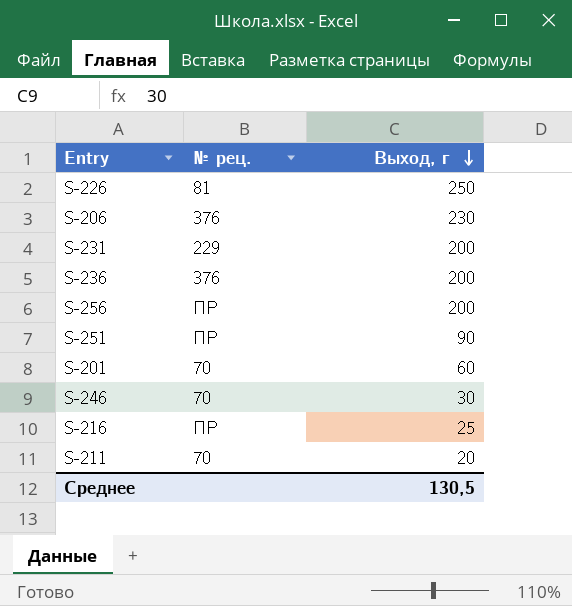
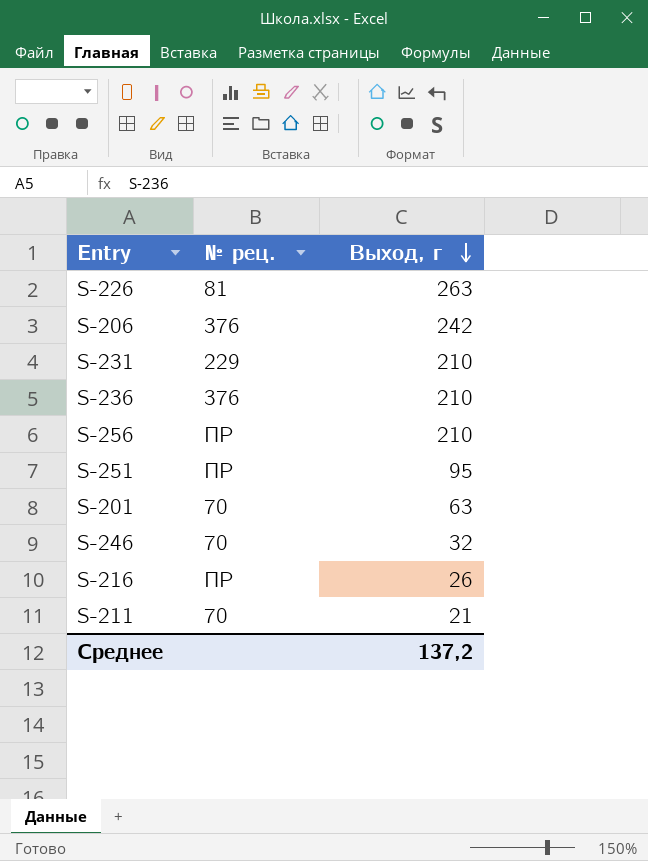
S-226 | Выход, г: 250 -> 263
S-206 | Выход, г: 230 -> 242
S-231 | Выход, г: 200 -> 210
S-236 | Выход, г: 200 -> 210
S-256 | Выход, г: 200 -> 210
S-251 | Выход, г: 90 -> 95
S-201 | Выход, г: 60 -> 63
S-246 | Выход, г: 30 -> 32
S-216 | Выход, г: 25 -> 26
S-211 | Выход, г: 20 -> 21
Среднее | Выход, г: 130,5 -> 137,2

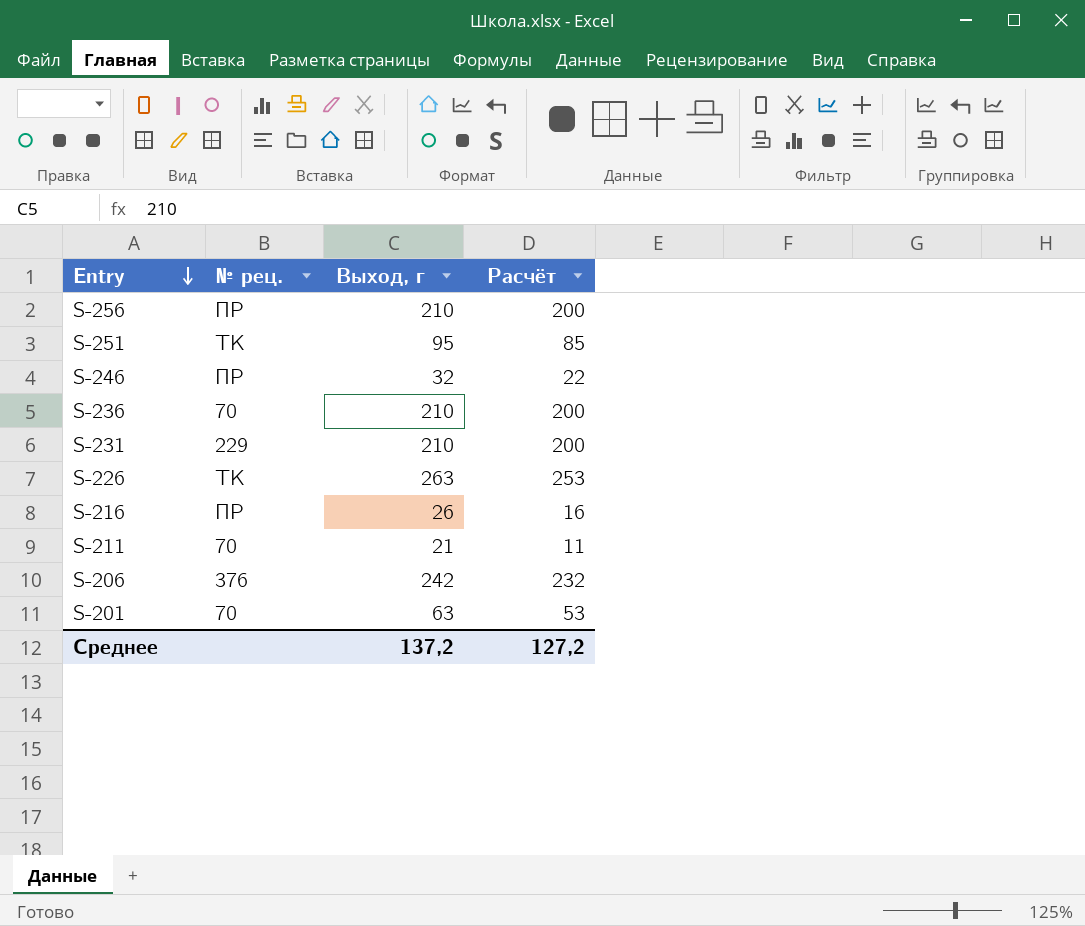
row order: Выход, г descending -> Entry descending
column Расчёт | formula: none -> [Выход, г] - 10
S-251 | № рец.: ПР -> ТК
S-246 | № рец.: 70 -> ПР
S-236 | № рец.: 376 -> 70
S-226 | № рец.: 81 -> ТК

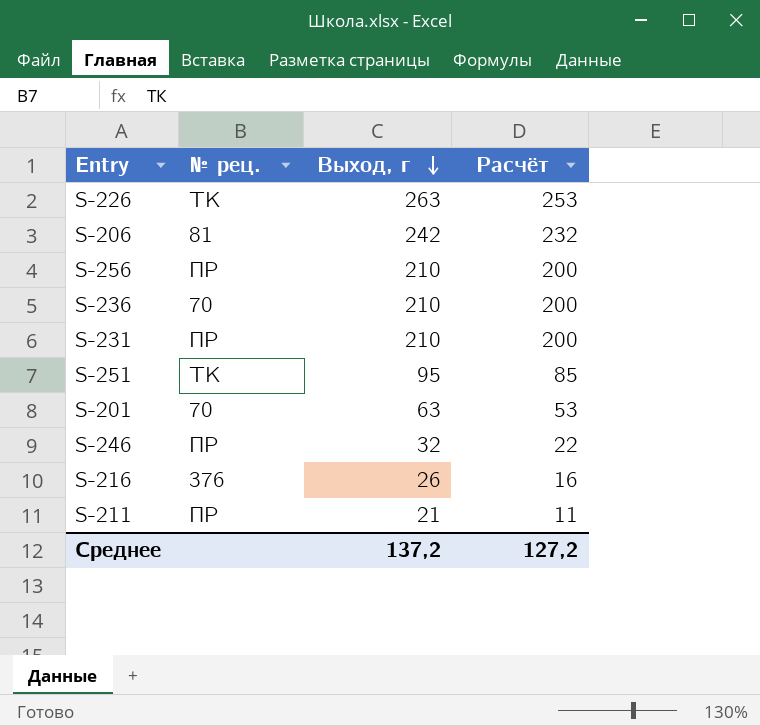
row order: Entry descending -> Выход, г descending
S-206 | № рец.: 376 -> 81
S-231 | № рец.: 229 -> ПР
S-216 | № рец.: ПР -> 376
S-211 | № рец.: 70 -> ПР

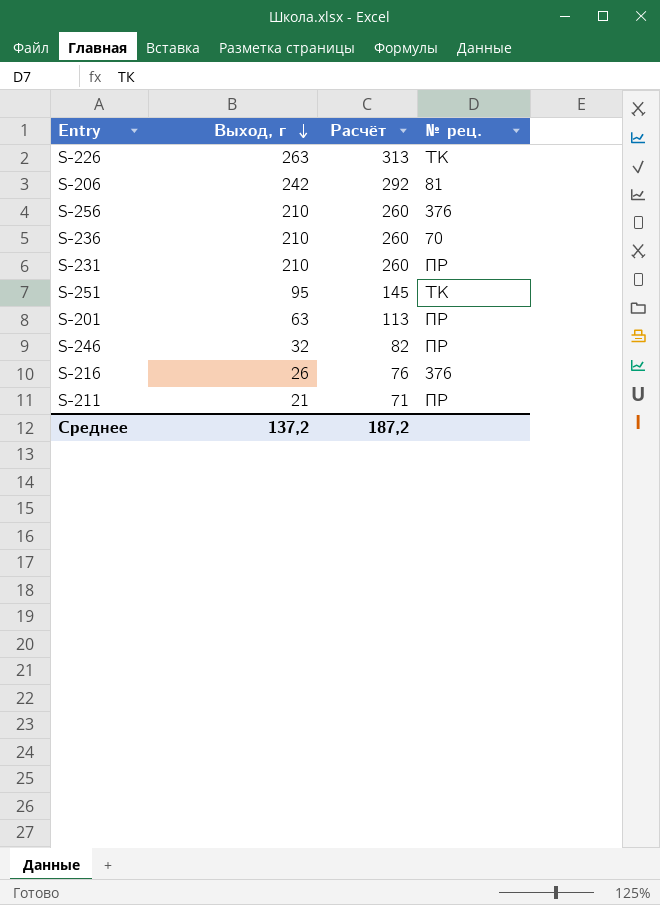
column Расчёт | formula: [Выход, г] - 10 -> [Выход, г] + 50
column № рец. | position: 2 -> 4
S-256 | № рец.: ПР -> 376
S-201 | № рец.: 70 -> ПР
Среднее | Расчёт: 127,2 -> 187,2

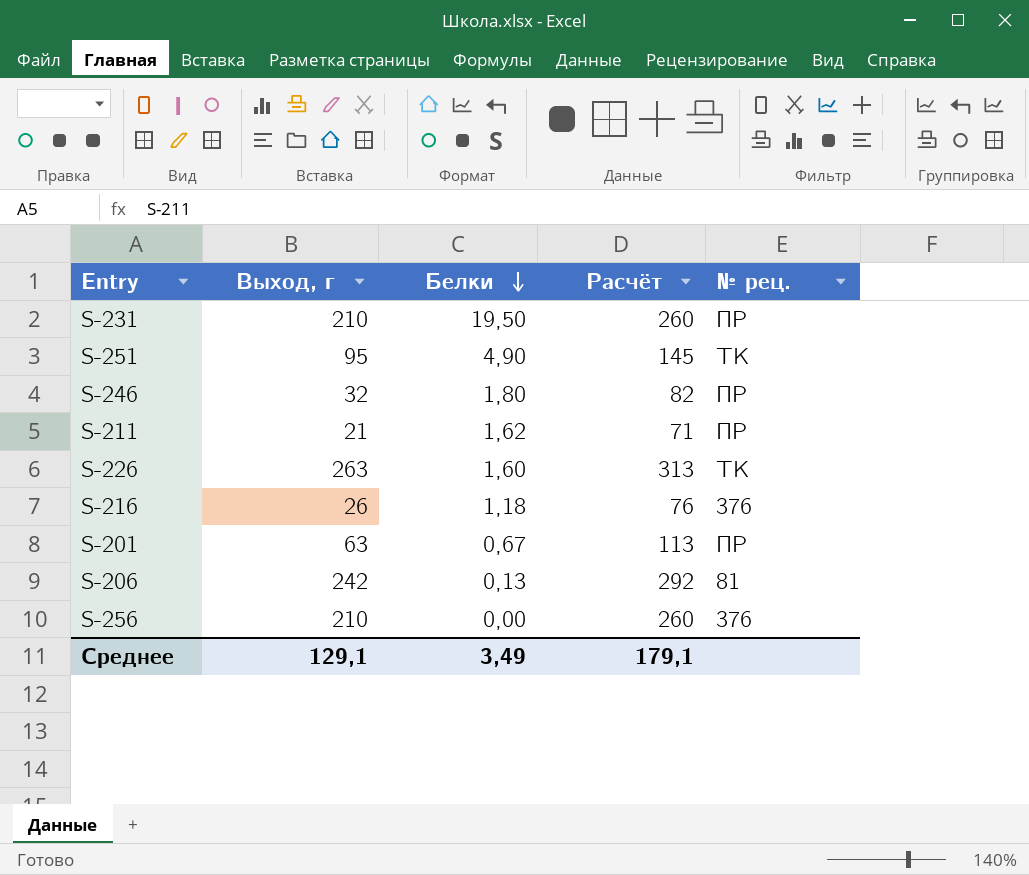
row order: Выход, г descending -> Белки descending
column Белки | position: none -> 3
row S-236: 210 | 260 | 70 -> none
Среднее | Выход, г: 137,2 -> 129,1
Среднее | Расчёт: 187,2 -> 179,1

